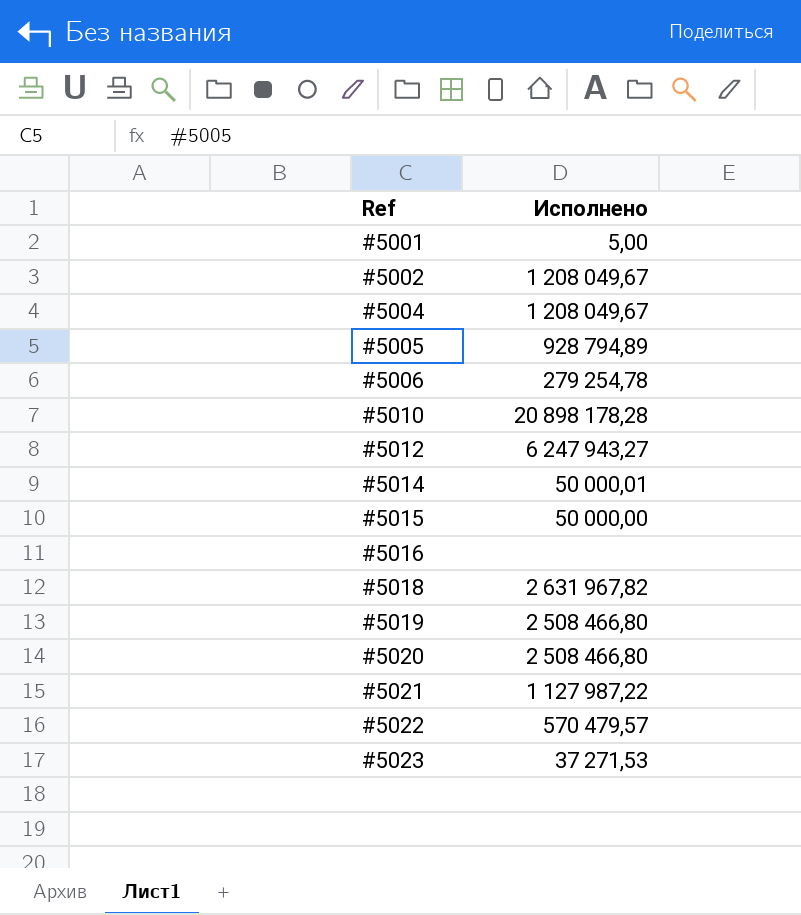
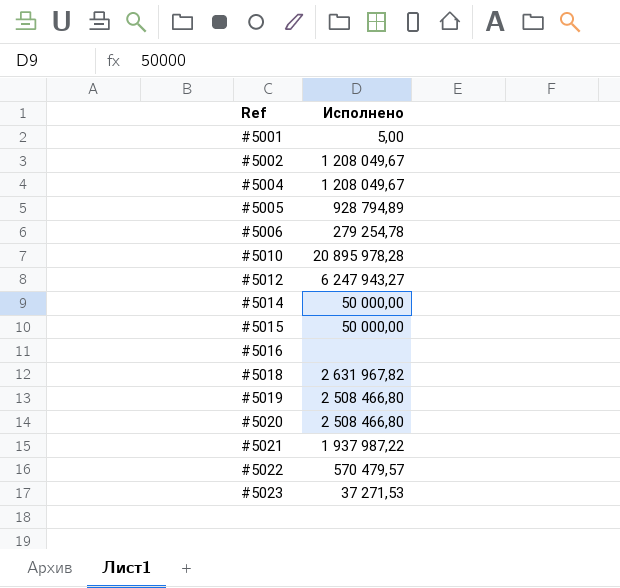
#5010 | Исполнено: 20 898 178,28 -> 20 895 978,28
#5014 | Исполнено: 50 000,01 -> 50 000,00
#5021 | Исполнено: 1 127 987,22 -> 1 937 987,22

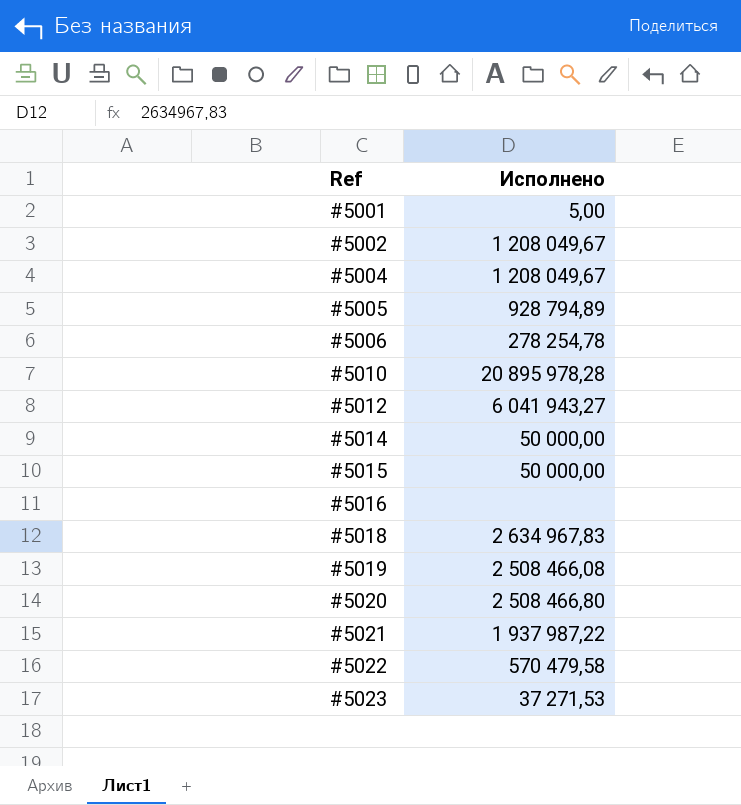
#5006 | Исполнено: 279 254,78 -> 278 254,78
#5012 | Исполнено: 6 247 943,27 -> 6 041 943,27
#5018 | Исполнено: 2 631 967,82 -> 2 634 967,83
#5019 | Исполнено: 2 508 466,80 -> 2 508 466,08
#5022 | Исполнено: 570 479,57 -> 570 479,58

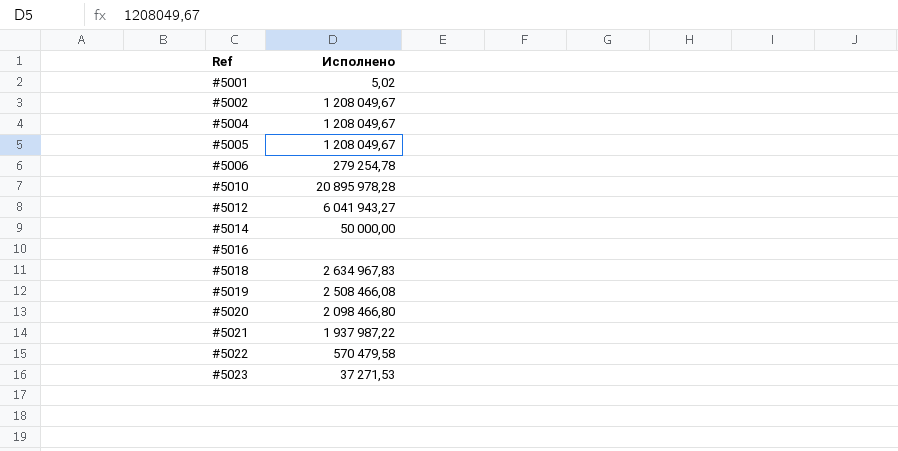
row #5015: 50 000,00 -> none
#5001 | Исполнено: 5,00 -> 5,02
#5005 | Исполнено: 928 794,89 -> 1 208 049,67
#5006 | Исполнено: 278 254,78 -> 279 254,78
#5020 | Исполнено: 2 508 466,80 -> 2 098 466,80

